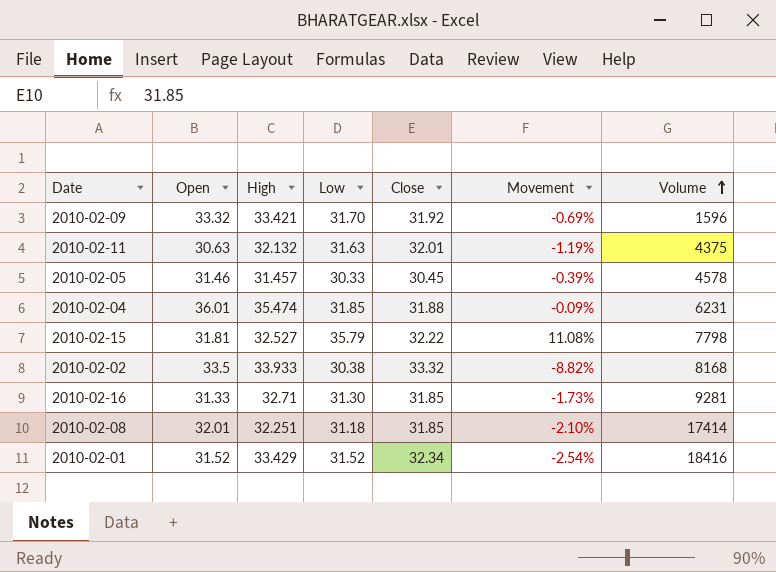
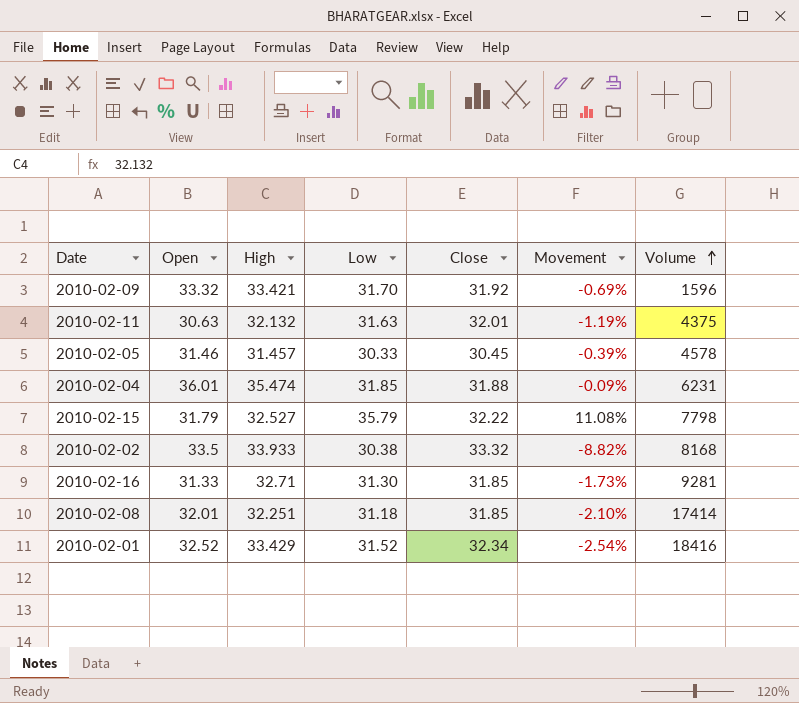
2010-02-15 | Open: 31.81 -> 31.79
2010-02-01 | Open: 31.52 -> 32.52

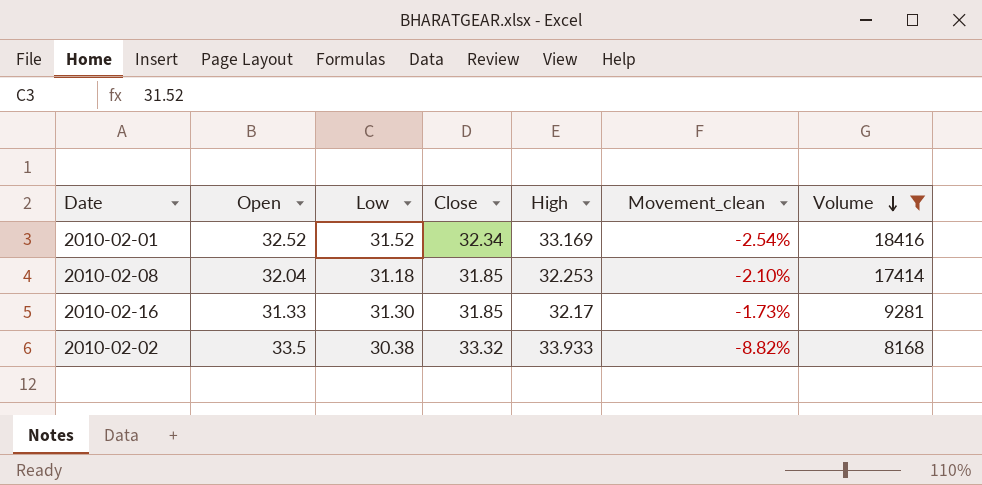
filter: none -> Volume >= 8168
row order: Volume ascending -> Volume descending
column High | position: 3 -> 5
column name: Movement -> Movement_clean
2010-02-01 | High: 33.429 -> 33.169
2010-02-08 | Open: 32.01 -> 32.04
2010-02-08 | High: 32.251 -> 32.253
2010-02-16 | High: 32.71 -> 32.17

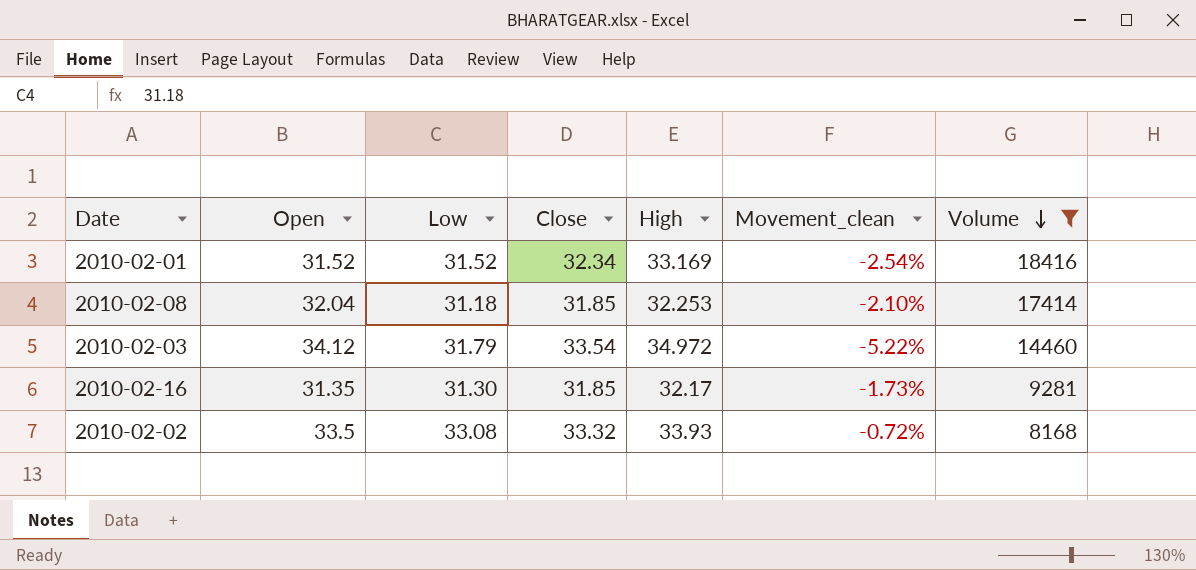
2010-02-01 | Open: 32.52 -> 31.52
row 2010-02-03: none -> 34.12 | 31.79 | 33.54 | 34.972 | -5.22% | 14460
2010-02-16 | Open: 31.33 -> 31.35
2010-02-02 | Low: 30.38 -> 33.08
2010-02-02 | High: 33.933 -> 33.93
2010-02-02 | Movement_clean: -8.82% -> -0.72%

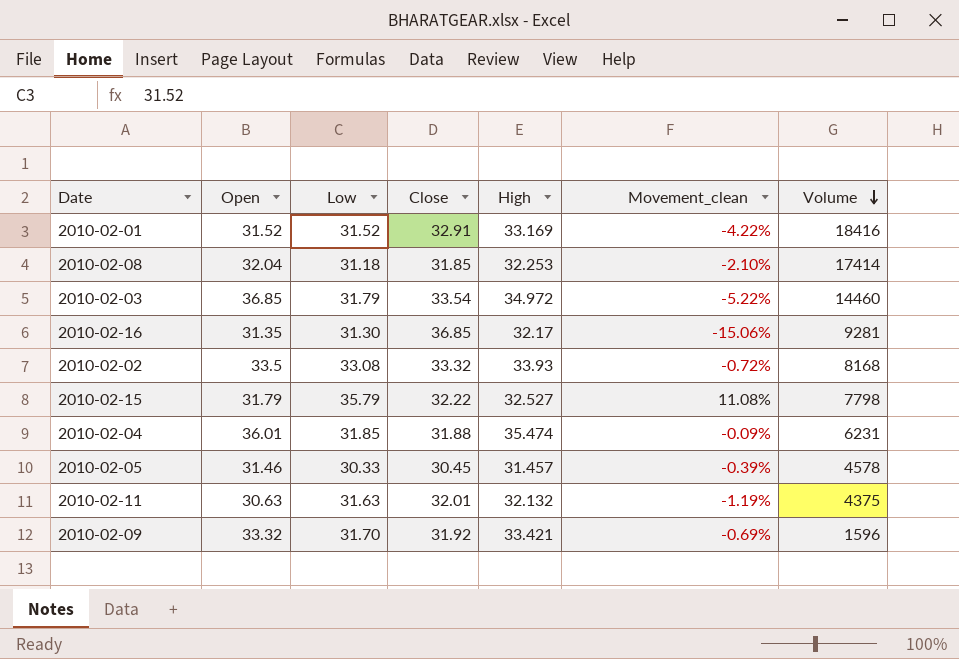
filter: Volume >= 8168 -> none
2010-02-01 | Close: 32.34 -> 32.91
2010-02-01 | Movement_clean: -2.54% -> -4.22%
2010-02-03 | Open: 34.12 -> 36.85
2010-02-16 | Close: 31.85 -> 36.85
2010-02-16 | Movement_clean: -1.73% -> -15.06%

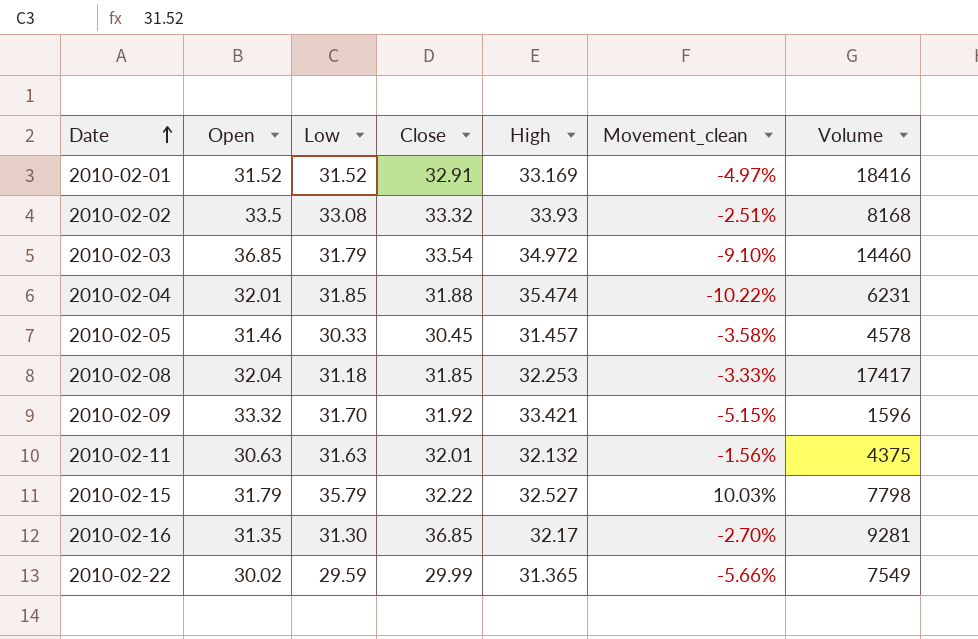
row order: Volume descending -> Date ascending
column Movement_clean | formula: ([Low] - [Close]) / [Close] -> ([Low] - [High]) / [High]
2010-02-04 | Open: 36.01 -> 32.01
2010-02-08 | Volume: 17414 -> 17417
row 2010-02-22: none -> 30.02 | 29.59 | 29.99 | 31.365 | -5.66% | 7549

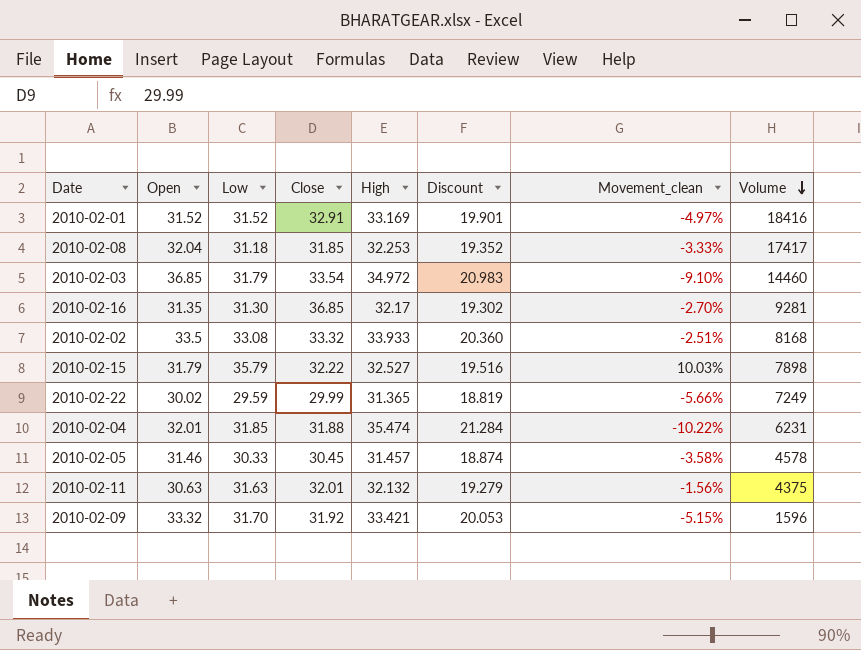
row order: Date ascending -> Volume descending
column Discount | formula: none -> [High] * 0.6
2010-02-02 | High: 33.93 -> 33.933
2010-02-15 | Volume: 7798 -> 7898
2010-02-22 | Volume: 7549 -> 7249

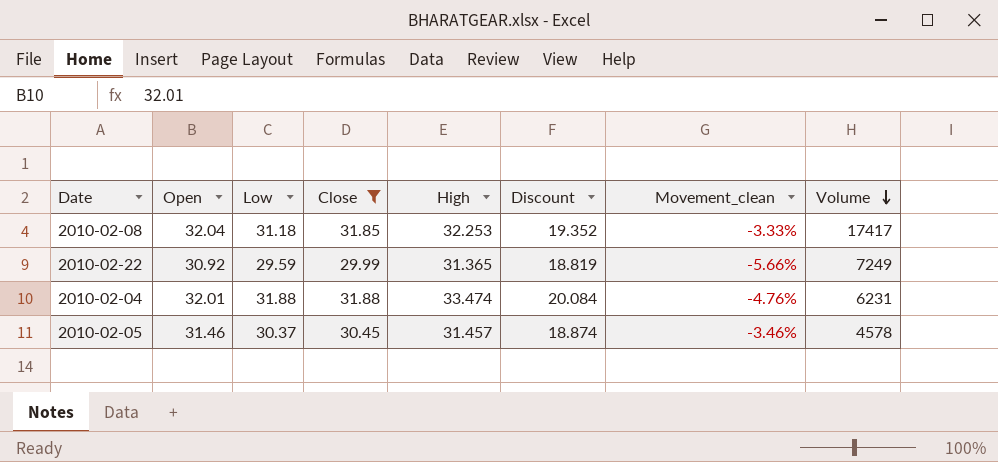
filter: none -> Close <= 31.88
2010-02-22 | Open: 30.02 -> 30.92
2010-02-04 | Low: 31.85 -> 31.88
2010-02-04 | High: 35.474 -> 33.474
2010-02-04 | Discount: 21.284 -> 20.084
2010-02-04 | Movement_clean: -10.22% -> -4.76%
2010-02-05 | Low: 30.33 -> 30.37
2010-02-05 | Movement_clean: -3.58% -> -3.46%

